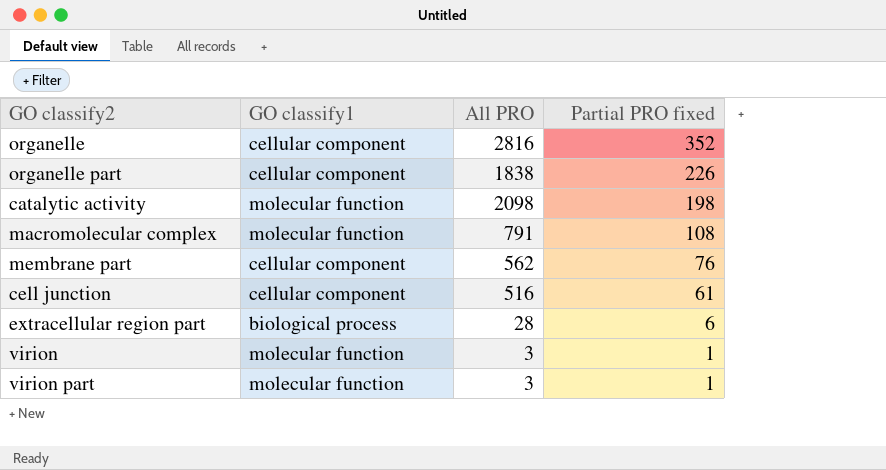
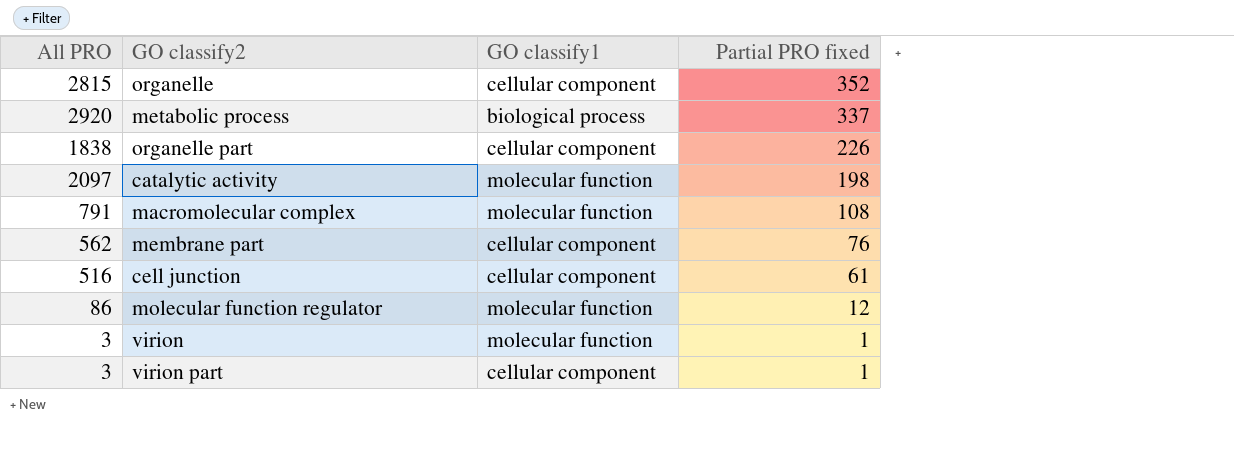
column All PRO | position: 3 -> 1
row extracellular region part: biological process | 28 | 6 -> none
organelle | All PRO: 2816 -> 2815
row metabolic process: none -> 2920 | biological process | 337
catalytic activity | All PRO: 2098 -> 2097
row molecular function regulator: none -> 86 | molecular function | 12
virion part | GO classify1: molecular function -> cellular component

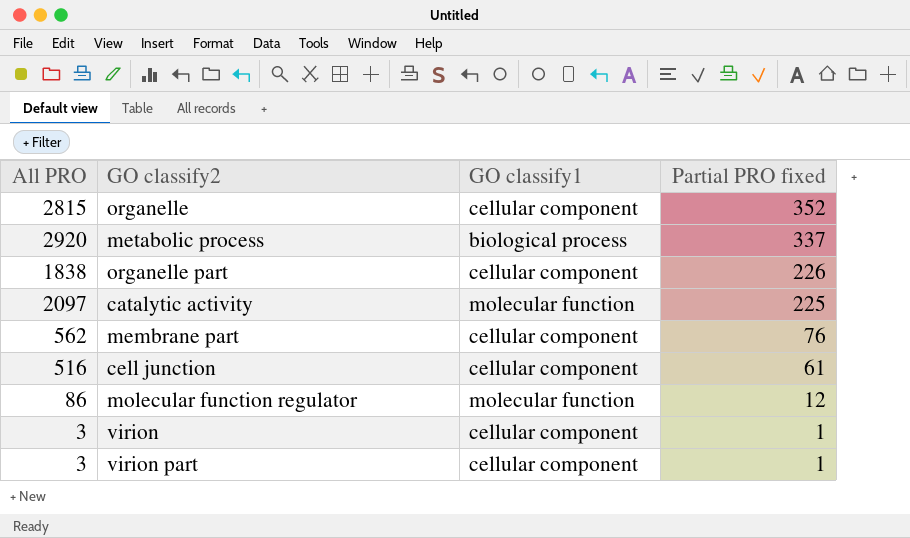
row macromolecular complex: 791 | molecular function | 108 -> none
catalytic activity | Partial PRO fixed: 198 -> 225
virion | GO classify1: molecular function -> cellular component

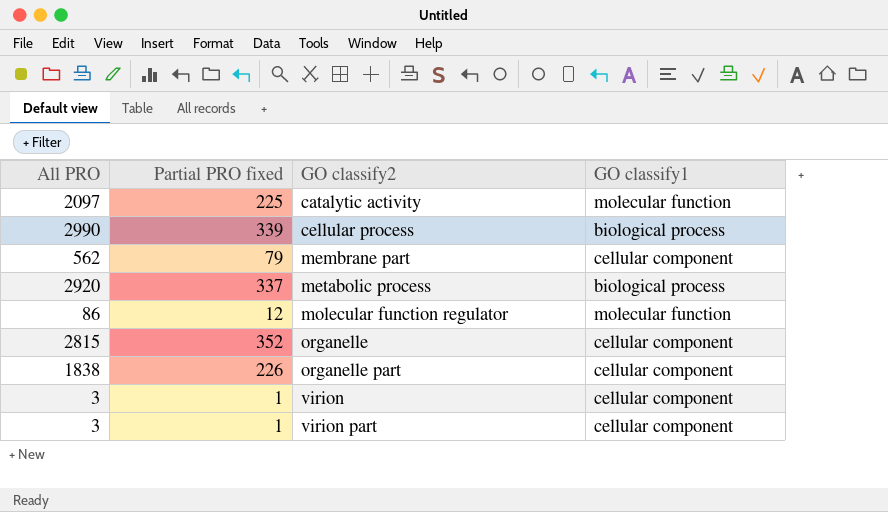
row order: Partial PRO fixed descending -> GO classify2 ascending
column Partial PRO fixed | position: 4 -> 2
row cell junction: 516 | cellular component | 61 -> none
row cellular process: none -> 2990 | 339 | biological process
membrane part | Partial PRO fixed: 76 -> 79

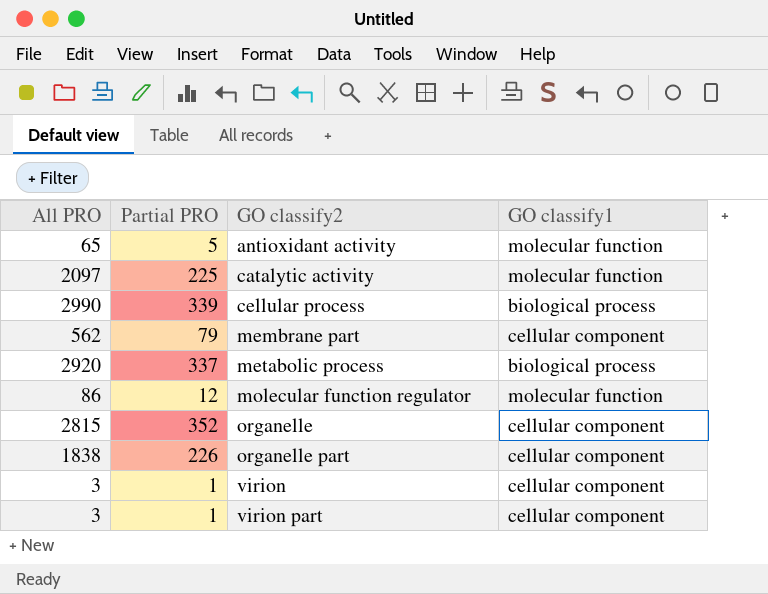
column name: Partial PRO fixed -> Partial PRO
row antioxidant activity: none -> 65 | 5 | molecular function

